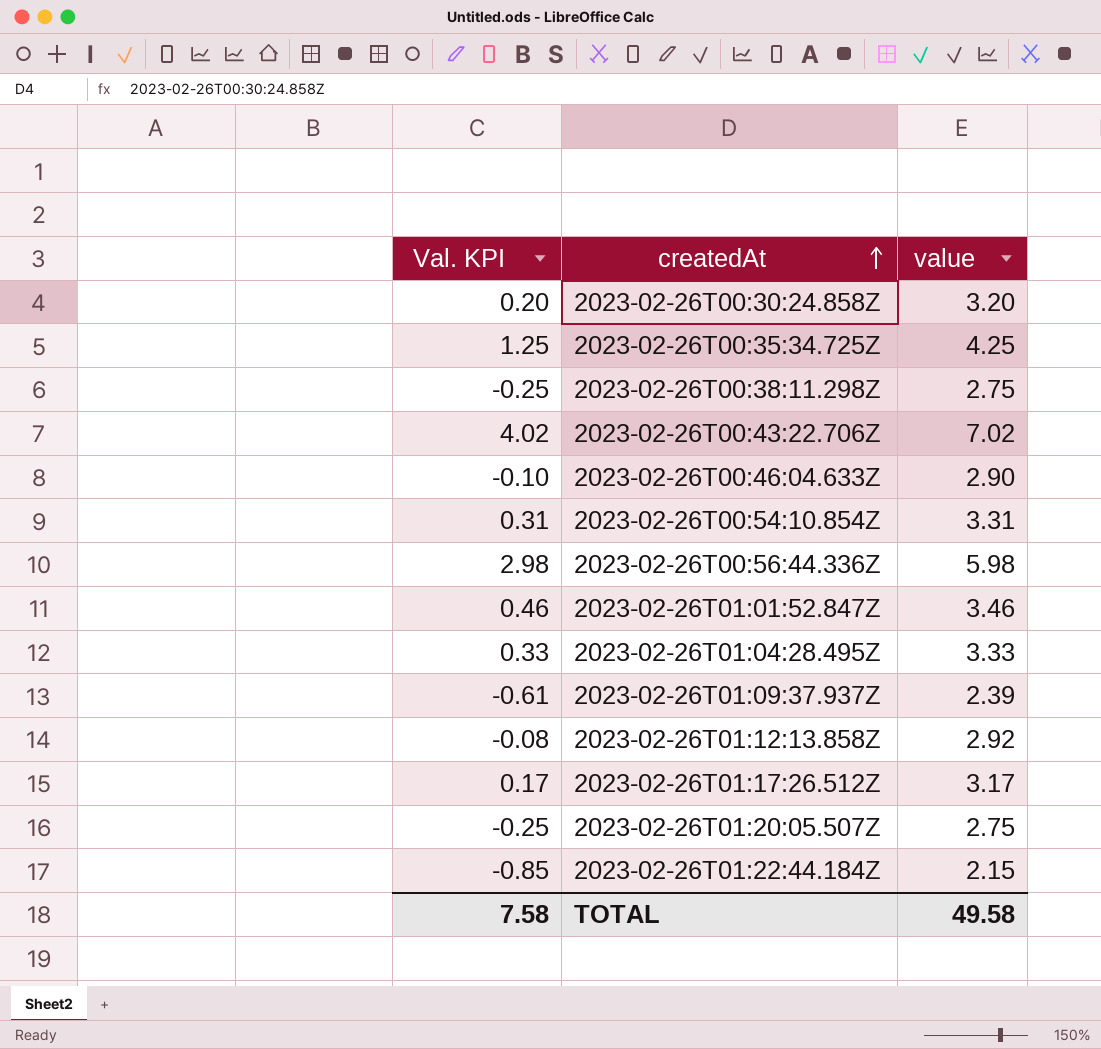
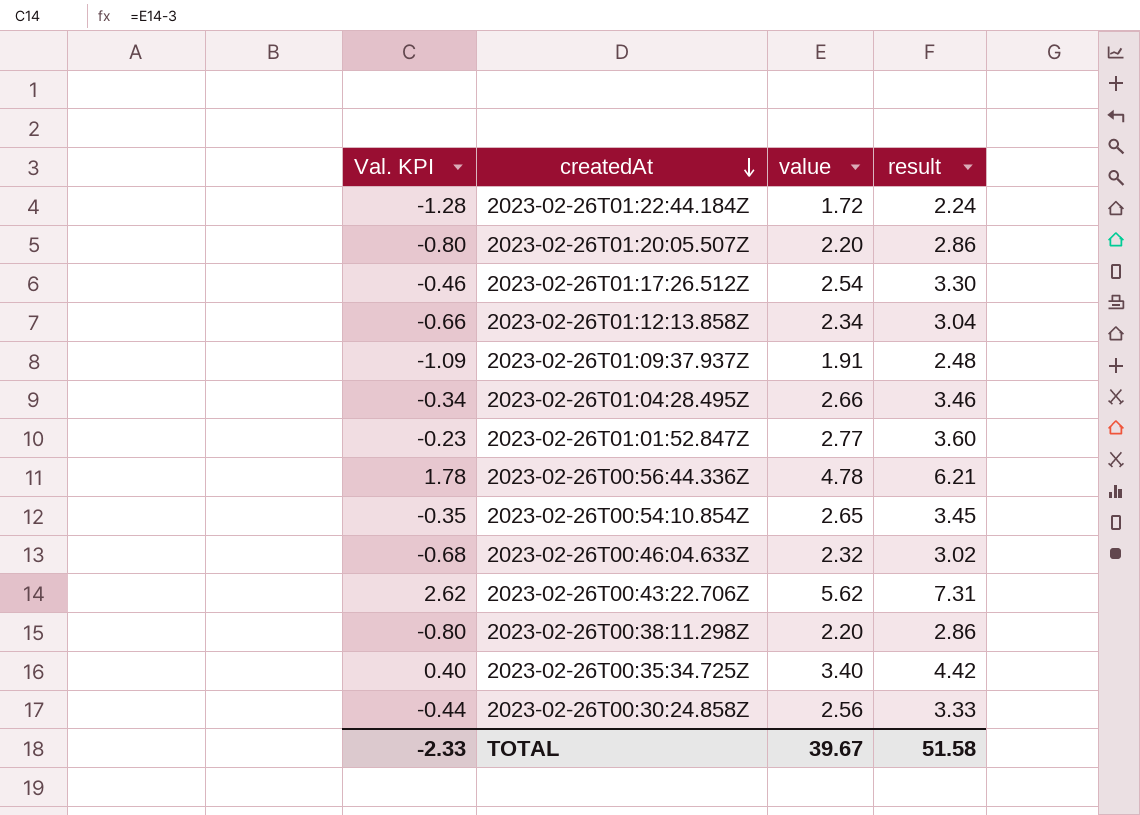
row order: createdAt ascending -> createdAt descending
column result | formula: none -> [value] * 1.3
2023-02-26T01:22:44.184Z | Val. KPI: -0.85 -> -1.28
2023-02-26T01:22:44.184Z | value: 2.15 -> 1.72
2023-02-26T01:20:05.507Z | Val. KPI: -0.25 -> -0.80
2023-02-26T01:20:05.507Z | value: 2.75 -> 2.20
2023-02-26T01:17:26.512Z | Val. KPI: 0.17 -> -0.46
2023-02-26T01:17:26.512Z | value: 3.17 -> 2.54
2023-02-26T01:12:13.858Z | Val. KPI: -0.08 -> -0.66
2023-02-26T01:12:13.858Z | value: 2.92 -> 2.34
2023-02-26T01:09:37.937Z | Val. KPI: -0.61 -> -1.09
2023-02-26T01:09:37.937Z | value: 2.39 -> 1.91
2023-02-26T01:04:28.495Z | Val. KPI: 0.33 -> -0.34
2023-02-26T01:04:28.495Z | value: 3.33 -> 2.66
2023-02-26T01:01:52.847Z | Val. KPI: 0.46 -> -0.23
2023-02-26T01:01:52.847Z | value: 3.46 -> 2.77
2023-02-26T00:56:44.336Z | Val. KPI: 2.98 -> 1.78
2023-02-26T00:56:44.336Z | value: 5.98 -> 4.78
2023-02-26T00:54:10.854Z | Val. KPI: 0.31 -> -0.35
2023-02-26T00:54:10.854Z | value: 3.31 -> 2.65
2023-02-26T00:46:04.633Z | Val. KPI: -0.10 -> -0.68
2023-02-26T00:46:04.633Z | value: 2.90 -> 2.32
2023-02-26T00:43:22.706Z | Val. KPI: 4.02 -> 2.62
2023-02-26T00:43:22.706Z | value: 7.02 -> 5.62
2023-02-26T00:38:11.298Z | Val. KPI: -0.25 -> -0.80
2023-02-26T00:38:11.298Z | value: 2.75 -> 2.20
2023-02-26T00:35:34.725Z | Val. KPI: 1.25 -> 0.40
2023-02-26T00:35:34.725Z | value: 4.25 -> 3.40
2023-02-26T00:30:24.858Z | Val. KPI: 0.20 -> -0.44
2023-02-26T00:30:24.858Z | value: 3.20 -> 2.56
TOTAL | Val. KPI: 7.58 -> -2.33
TOTAL | value: 49.58 -> 39.67

